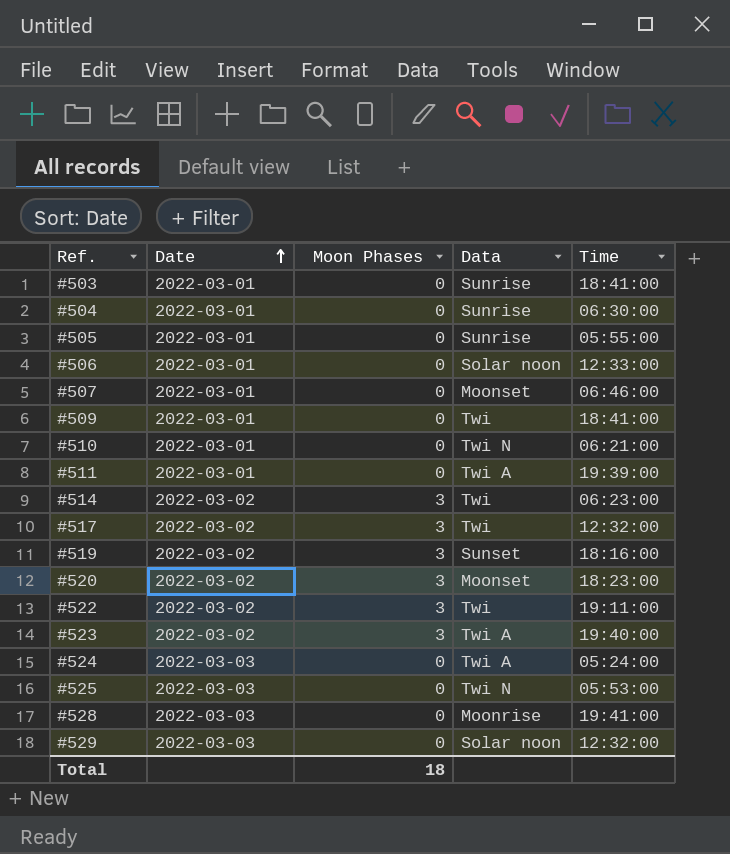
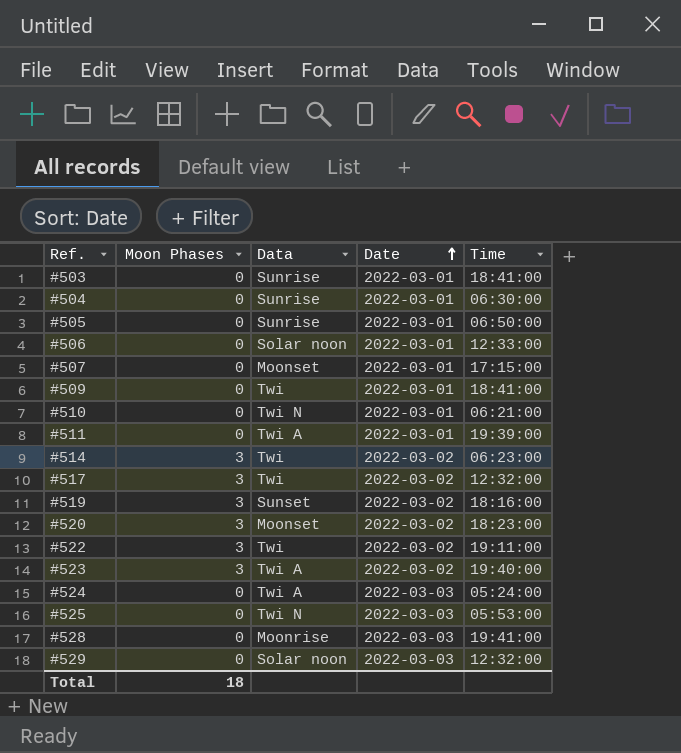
column Date | position: 2 -> 4
#505 | Time: 05:55:00 -> 06:50:00
#507 | Time: 06:46:00 -> 17:15:00

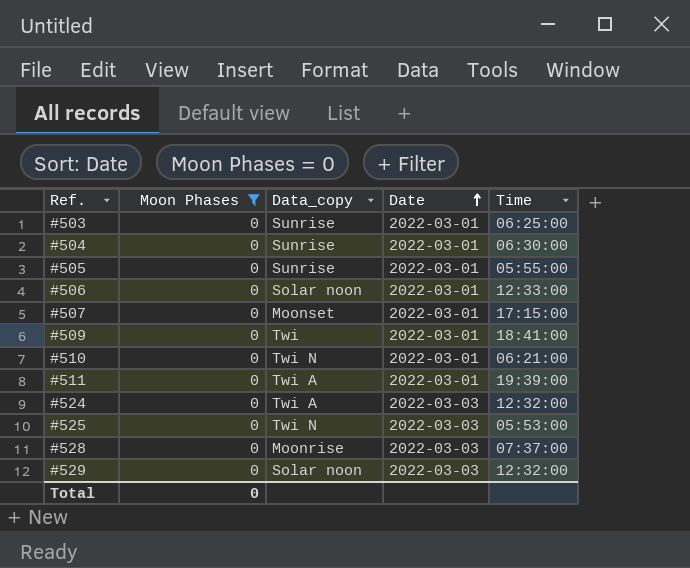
filter: none -> Moon Phases = 0
column name: Data -> Data_copy
#503 | Time: 18:41:00 -> 06:25:00
#505 | Time: 06:50:00 -> 05:55:00
#524 | Time: 05:24:00 -> 12:32:00
#528 | Time: 19:41:00 -> 07:37:00
Total | Moon Phases: 18 -> 0

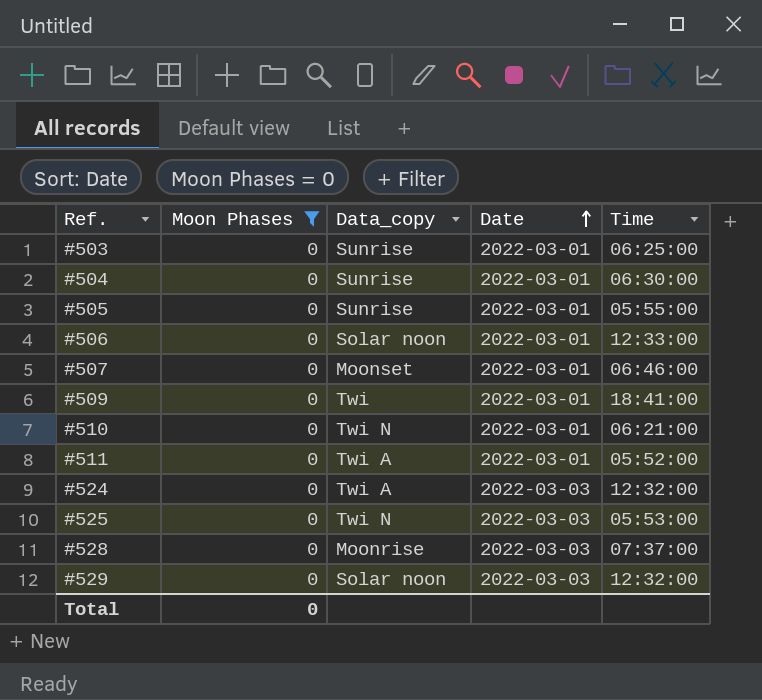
#507 | Time: 17:15:00 -> 06:46:00
#511 | Time: 19:39:00 -> 05:52:00

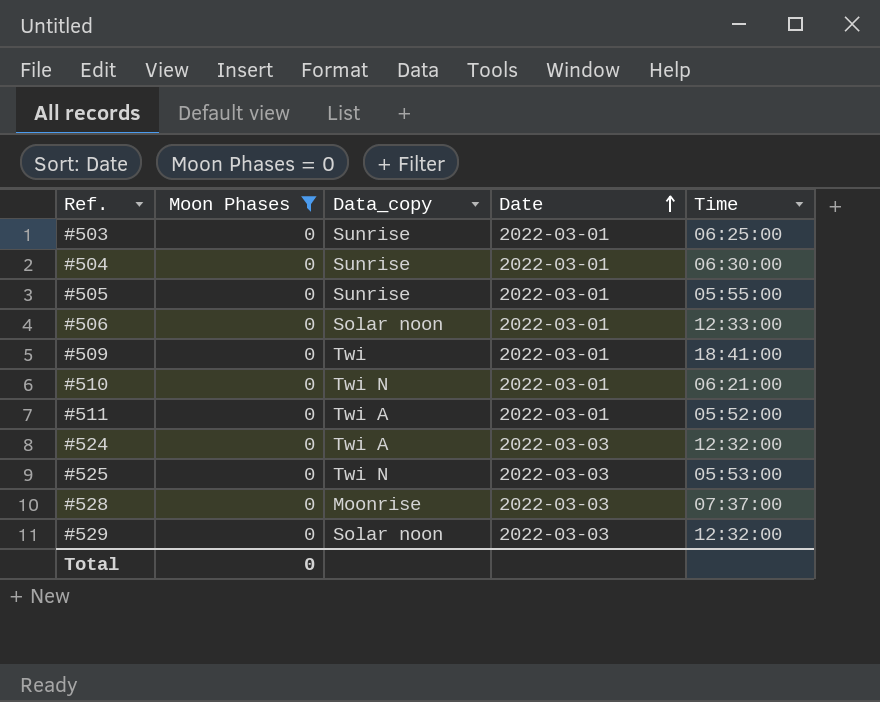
row #507: 0 | Moonset | 2022-03-01 | 06:46:00 -> none

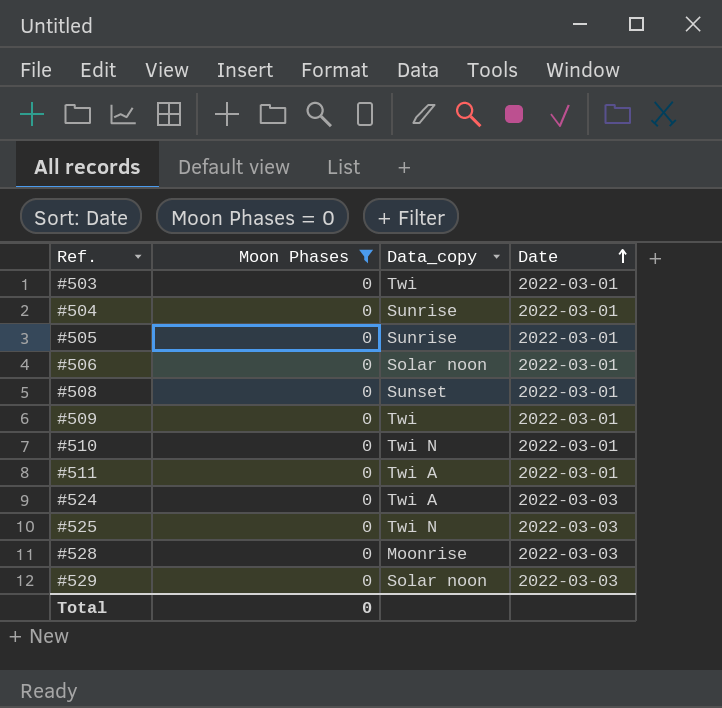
column Time | position: 5 -> none
#503 | Data_copy: Sunrise -> Twi
row #508: none -> 0 | Sunset | 2022-03-01

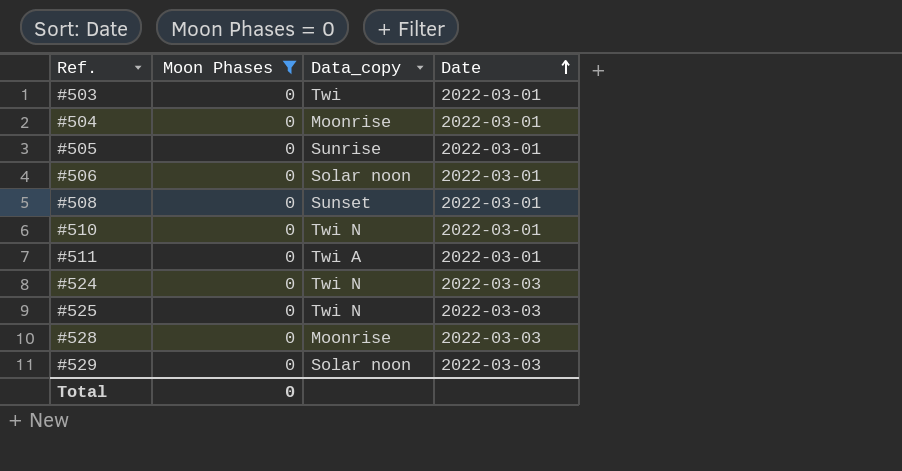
row #509: 0 | Twi | 2022-03-01 -> none
#504 | Data_copy: Sunrise -> Moonrise
#524 | Data_copy: Twi A -> Twi N

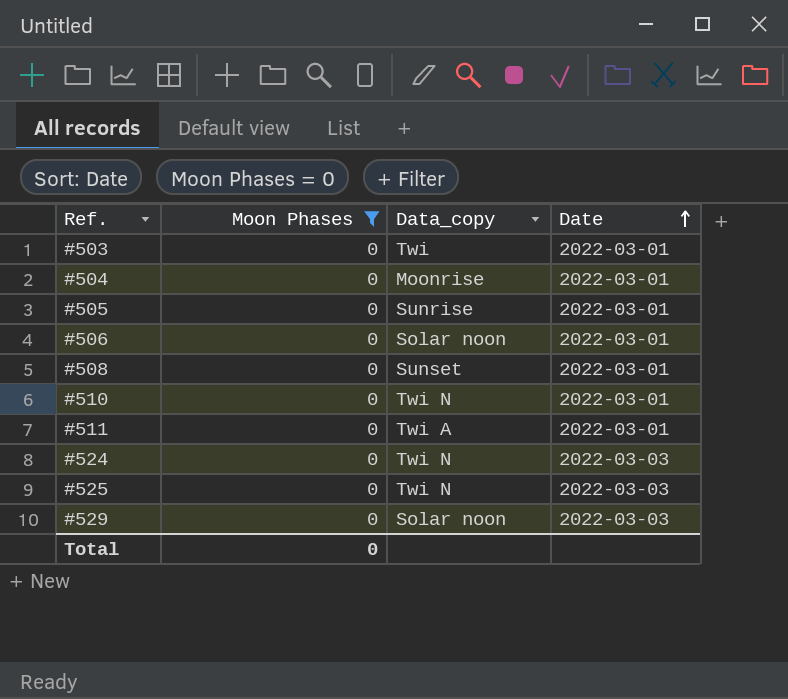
row #528: 0 | Moonrise | 2022-03-03 -> none

